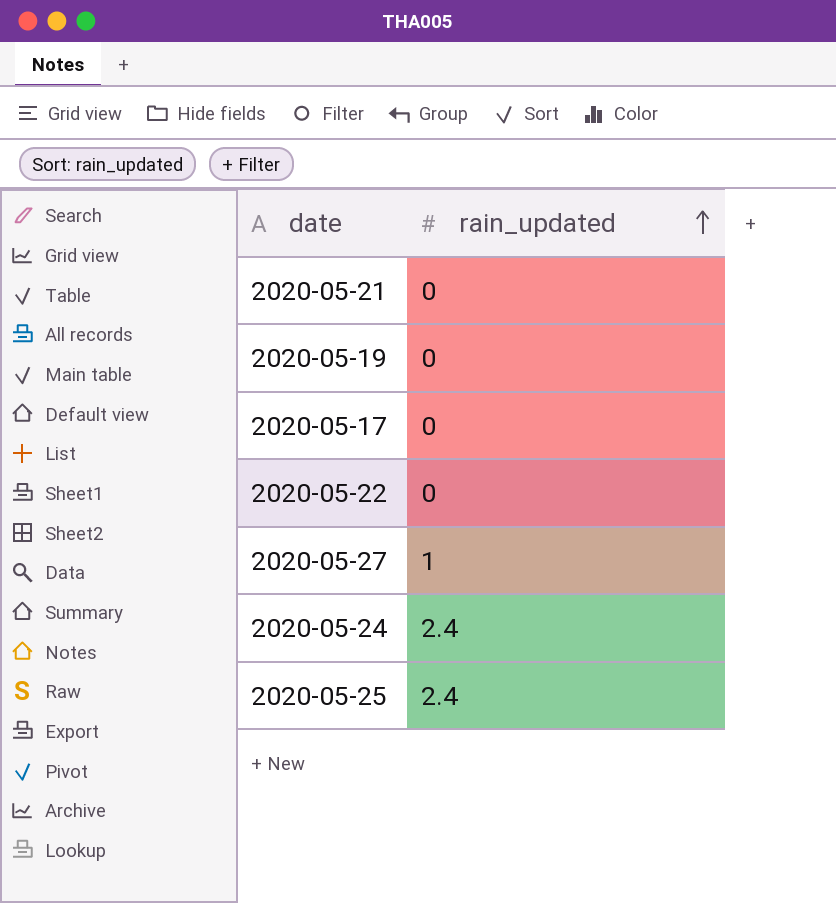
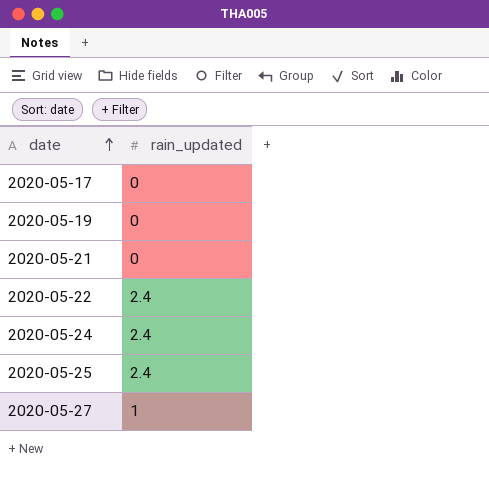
row order: rain_updated ascending -> date ascending
2020-05-22 | rain_updated: 0 -> 2.4

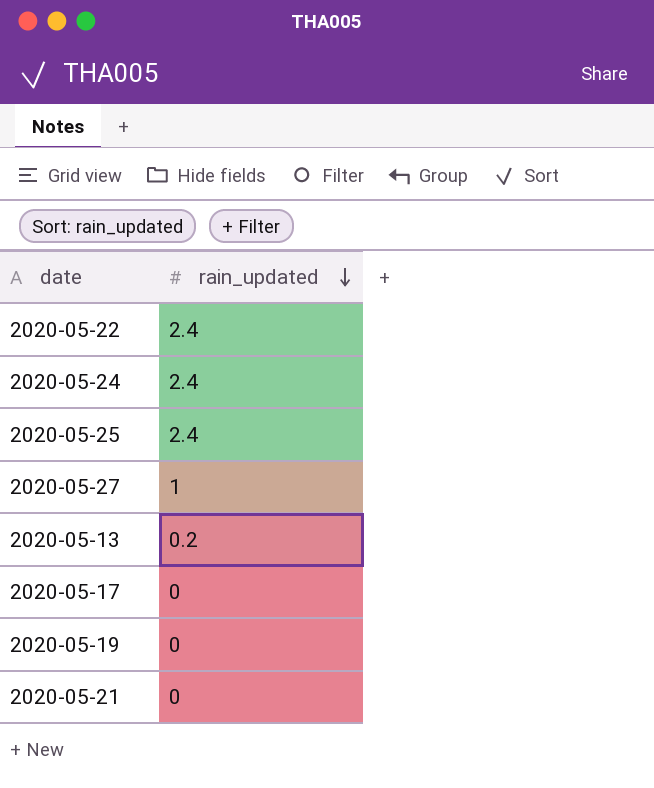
row order: date ascending -> rain_updated descending
row 2020-05-13: none -> 0.2

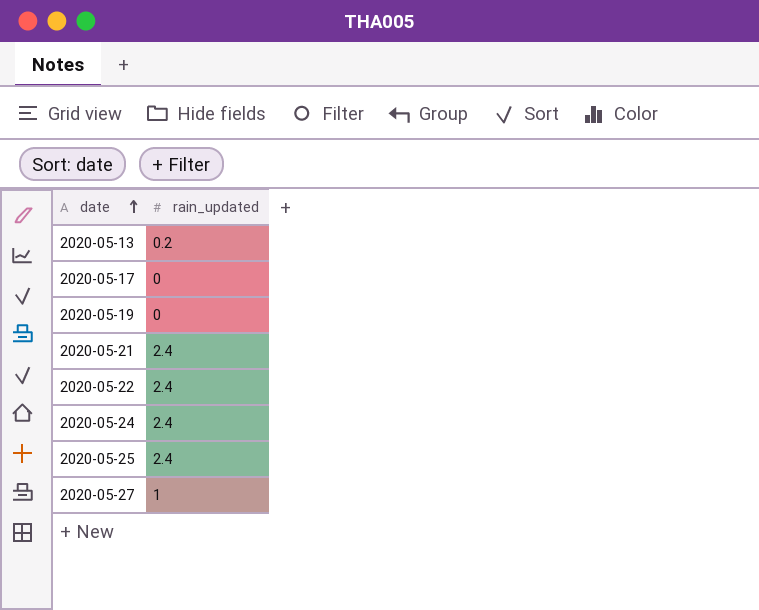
row order: rain_updated descending -> date ascending
2020-05-21 | rain_updated: 0 -> 2.4

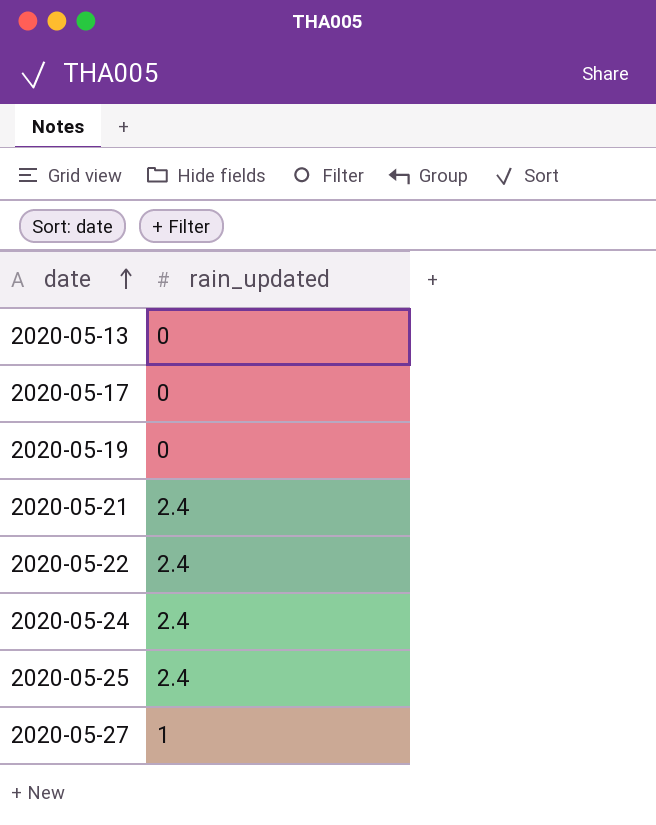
2020-05-13 | rain_updated: 0.2 -> 0

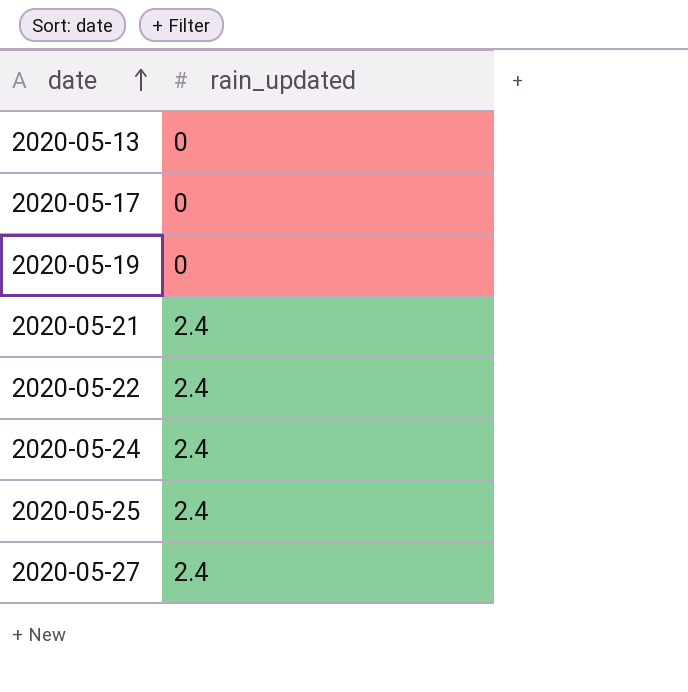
2020-05-27 | rain_updated: 1 -> 2.4

